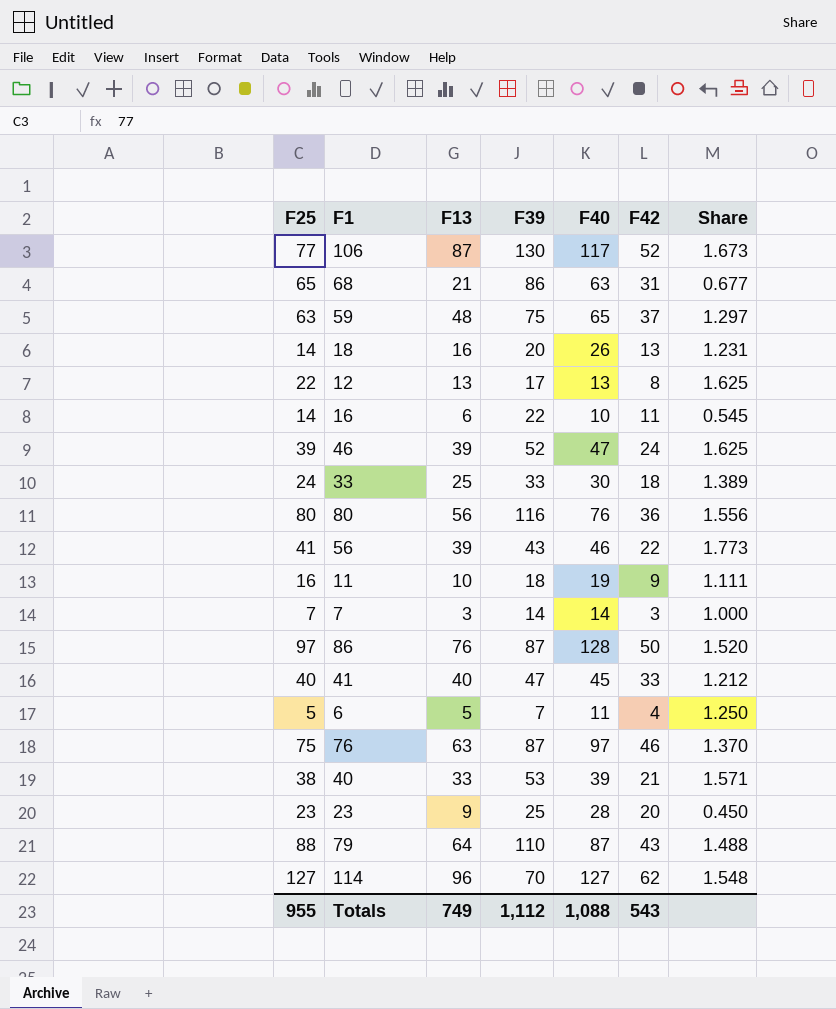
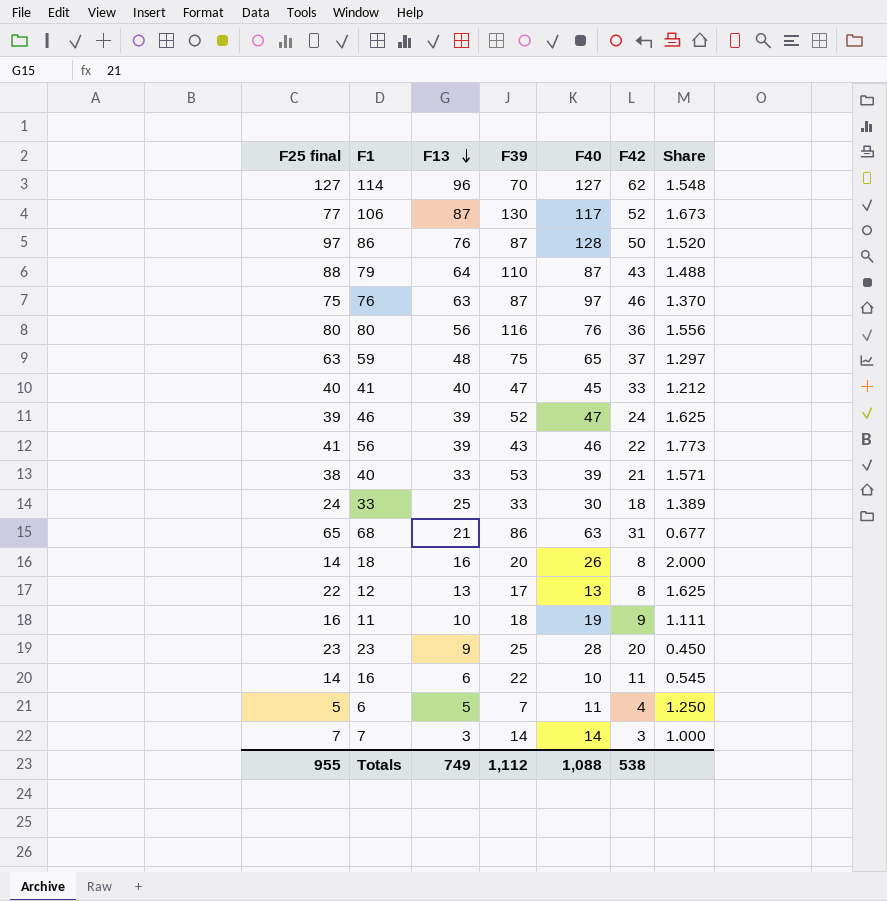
row order: none -> F13 descending
column name: F25 -> F25 final
18 | F42: 13 -> 8
18 | Share: 1.231 -> 2.000
Totals | F42: 543 -> 538

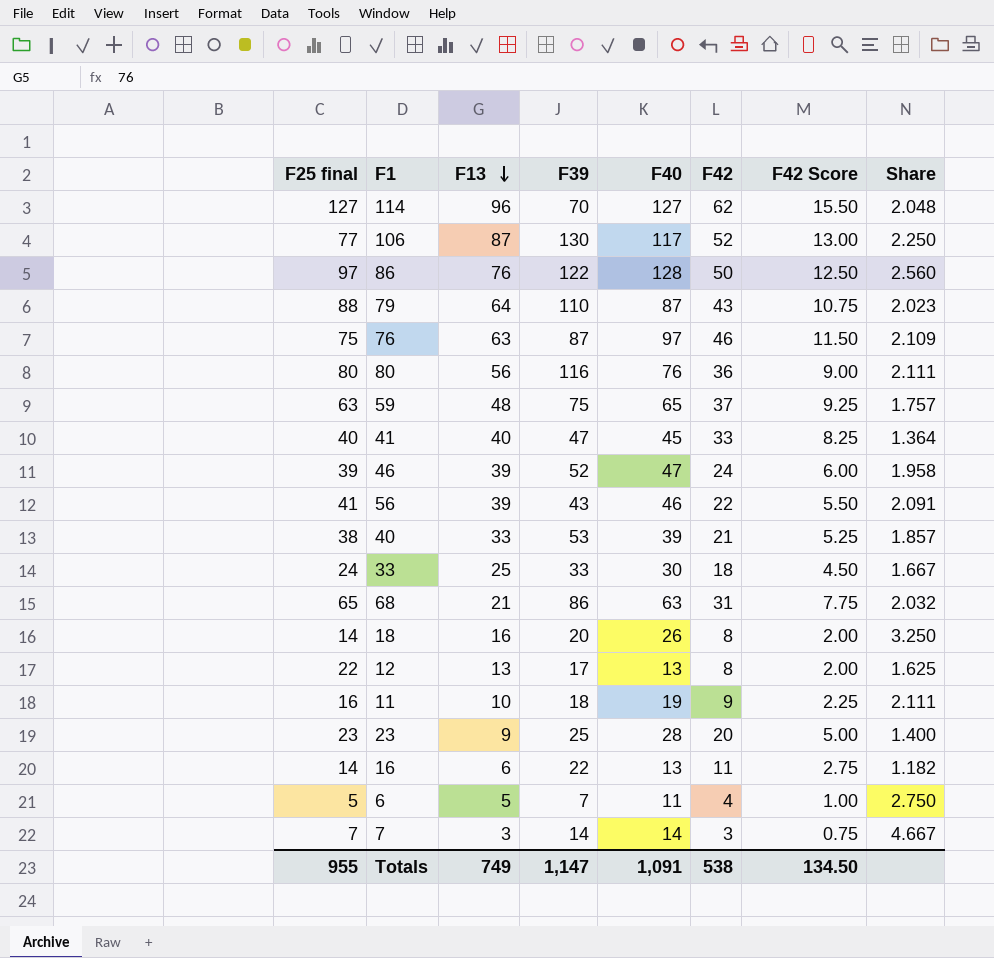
column F42 Score | formula: none -> [F42] * 0.25
column Share | formula: [F13] / [F42] -> [F40] / [F42]
86 | F39: 87 -> 122
16 | F40: 10 -> 13
Totals | F39: 1,112 -> 1,147
Totals | F40: 1,088 -> 1,091

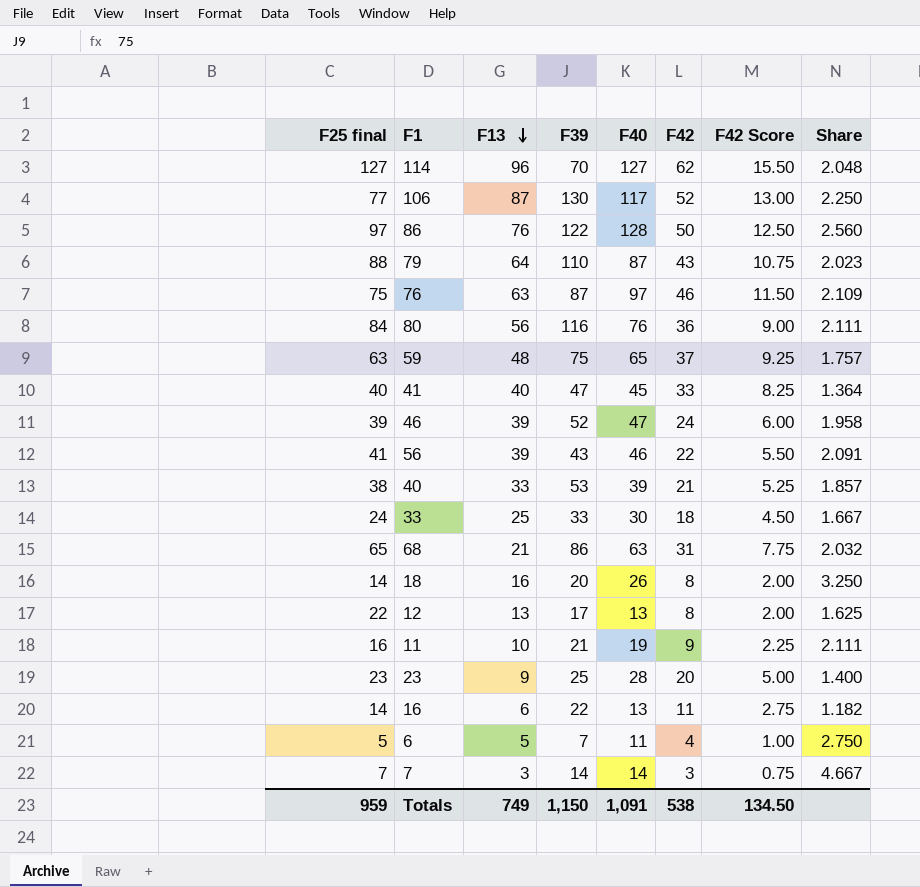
80 | F25 final: 80 -> 84
11 | F39: 18 -> 21
Totals | F25 final: 955 -> 959
Totals | F39: 1,147 -> 1,150

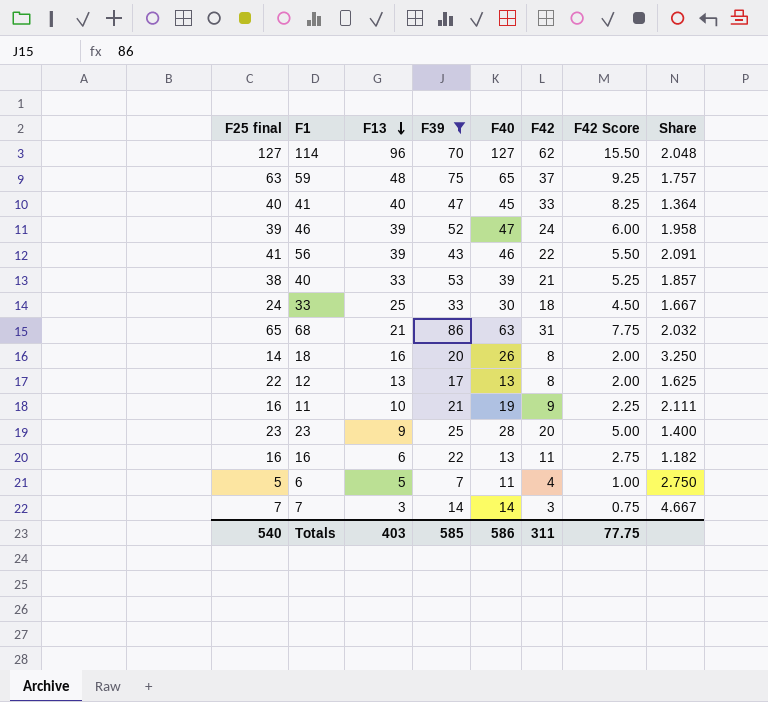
filter: none -> F39 <= 86
16 | F25 final: 14 -> 16
Totals | F25 final: 959 -> 540
Totals | F13: 749 -> 403
Totals | F39: 1,150 -> 585
Totals | F40: 1,091 -> 586
Totals | F42: 538 -> 311
Totals | F42 Score: 134.50 -> 77.75

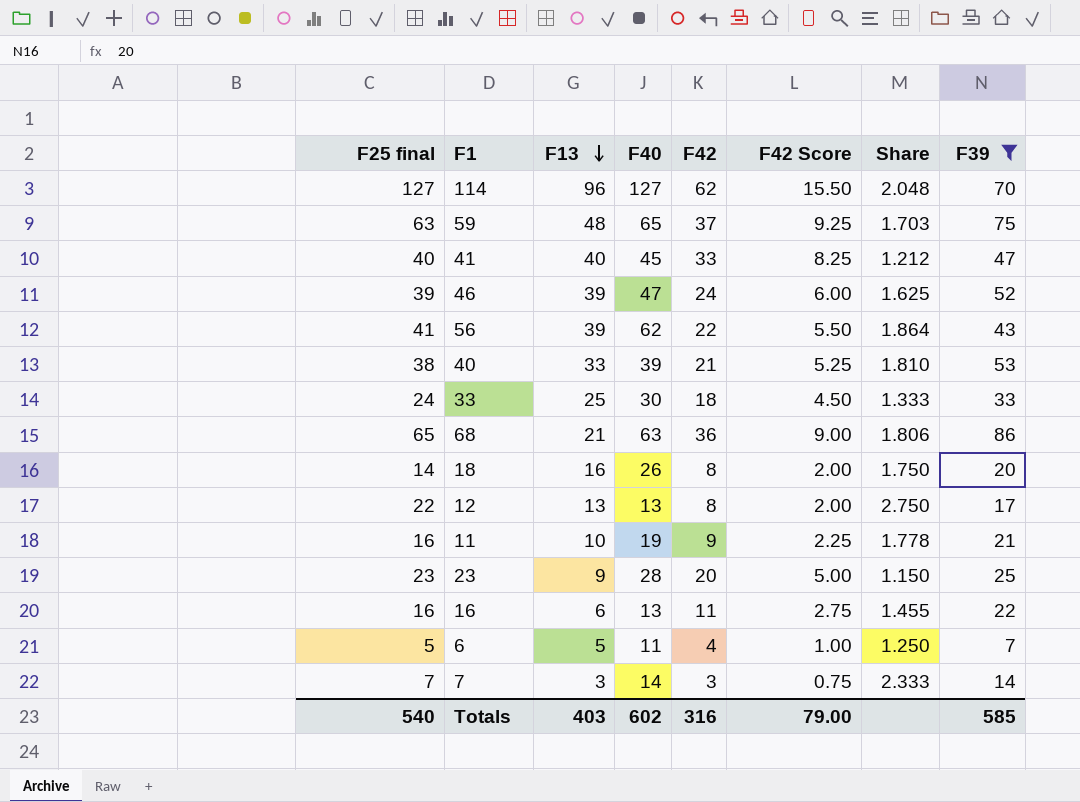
column Share | formula: [F40] / [F42] -> [F25 final] / [F42]
column F39 | position: 4 -> 8
56 | F40: 46 -> 62
68 | F42: 31 -> 36
68 | F42 Score: 7.75 -> 9.00
Totals | F40: 586 -> 602
Totals | F42: 311 -> 316
Totals | F42 Score: 77.75 -> 79.00

